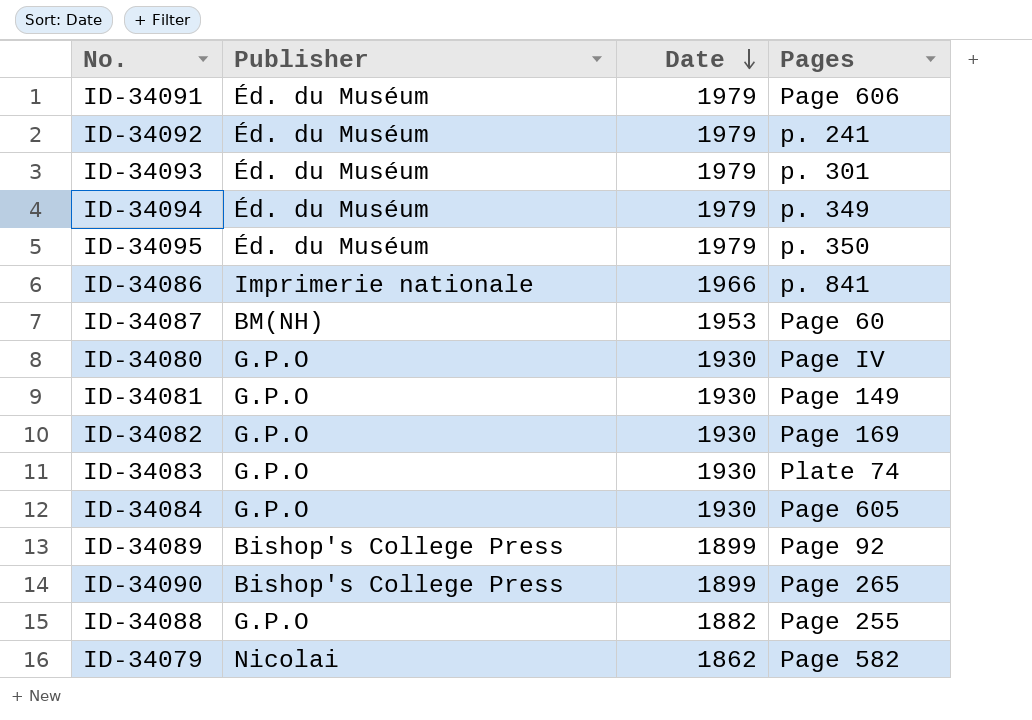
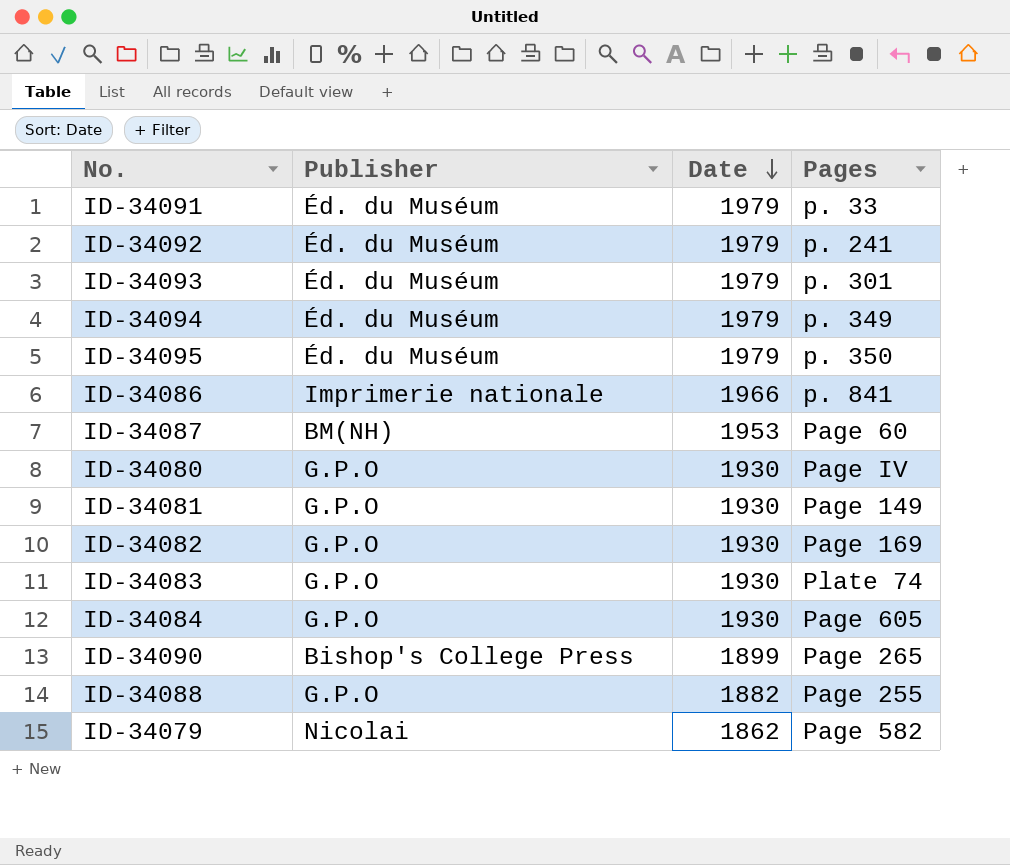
row ID-34089: Bishop's College Press | 1899 | Page 92 -> none
ID-34091 | Pages: Page 606 -> p. 33

